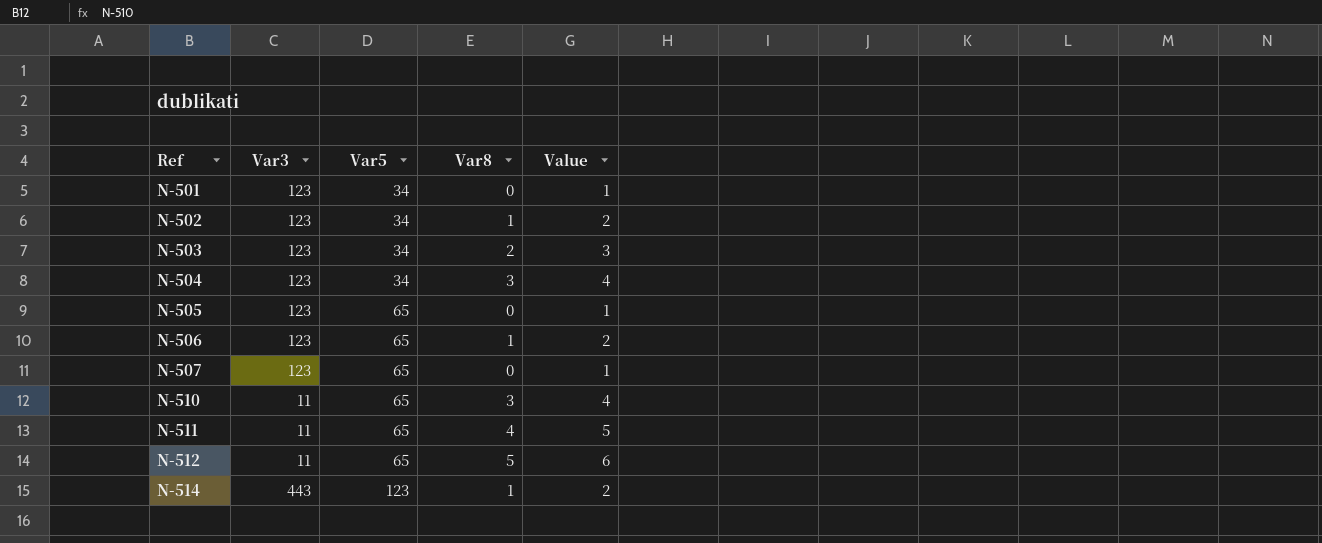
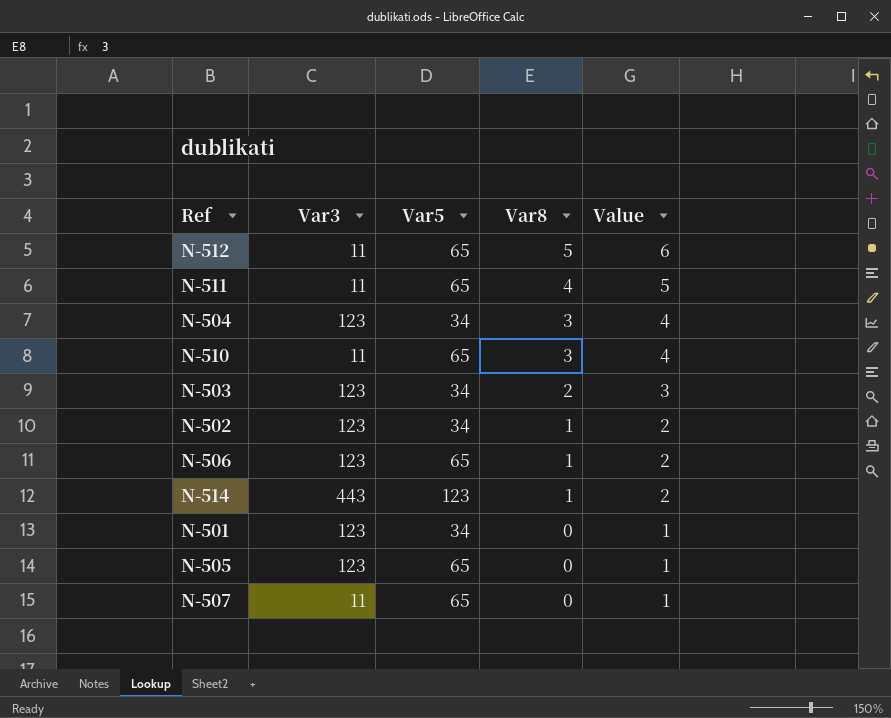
row order: Ref ascending -> Var8 descending
N-507 | Var3: 123 -> 11

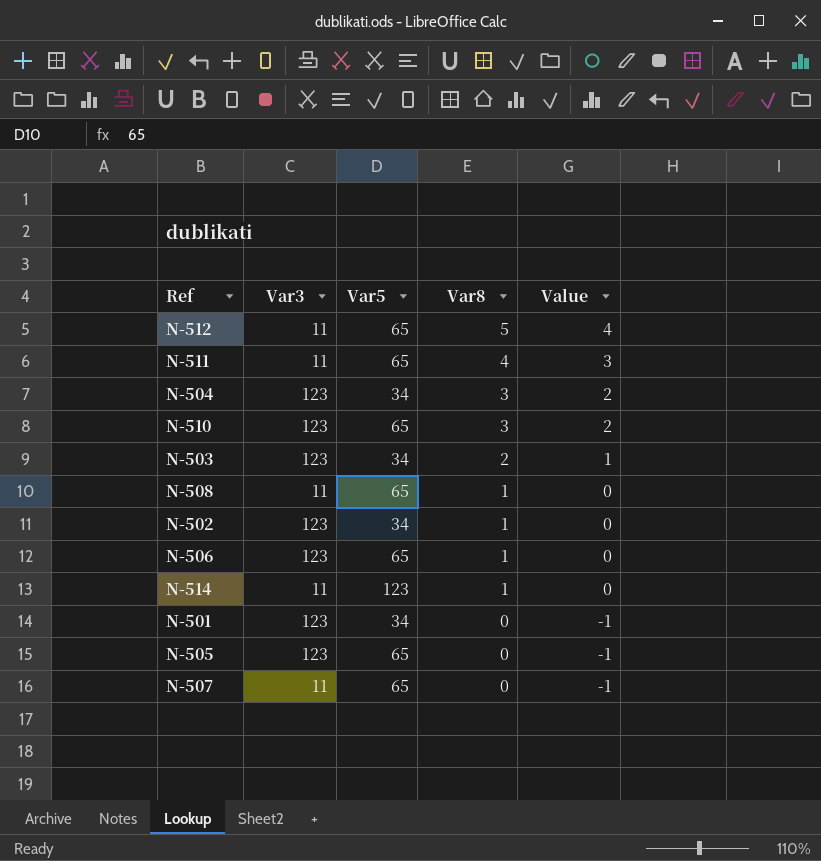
column Value | formula: [Var8] + 1 -> [Var8] - 1
N-510 | Var3: 11 -> 123
row N-508: none -> 11 | 65 | 1 | 0
N-514 | Var3: 443 -> 11

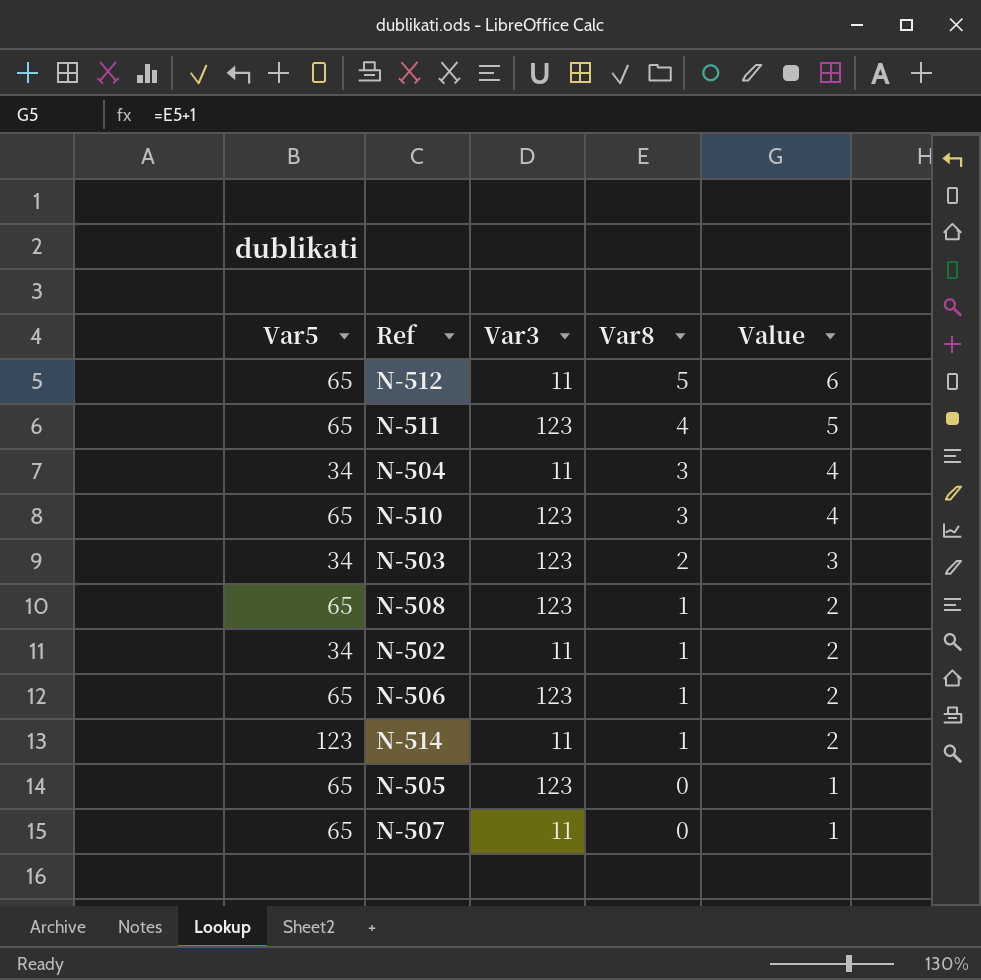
column Var5 | position: 3 -> 1
column Value | formula: [Var8] - 1 -> [Var8] + 1
row N-501: 123 | 34 | 0 | -1 -> none
N-511 | Var3: 11 -> 123
N-504 | Var3: 123 -> 11
N-508 | Var3: 11 -> 123
N-502 | Var3: 123 -> 11

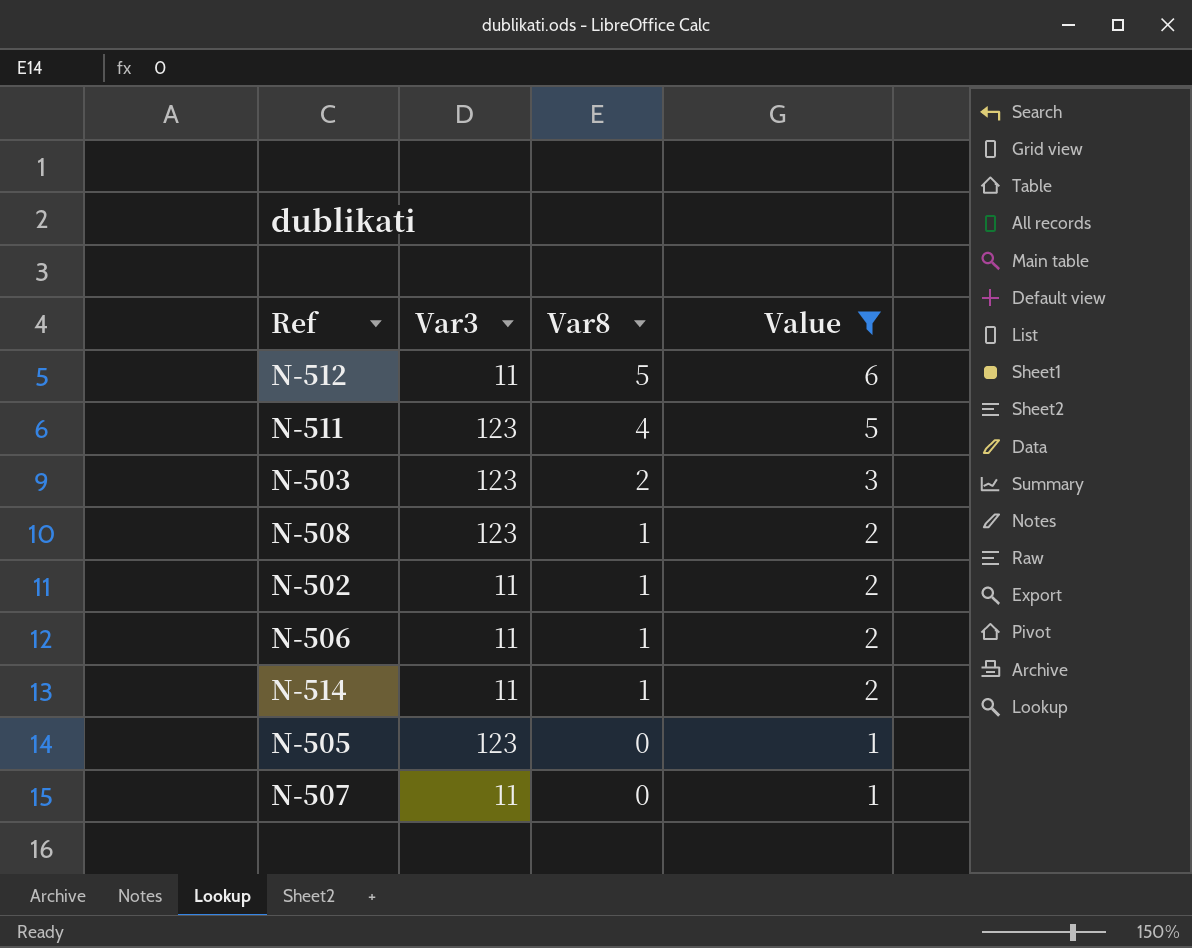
filter: none -> Value != 4
column Var5 | position: 1 -> none
N-506 | Var3: 123 -> 11

